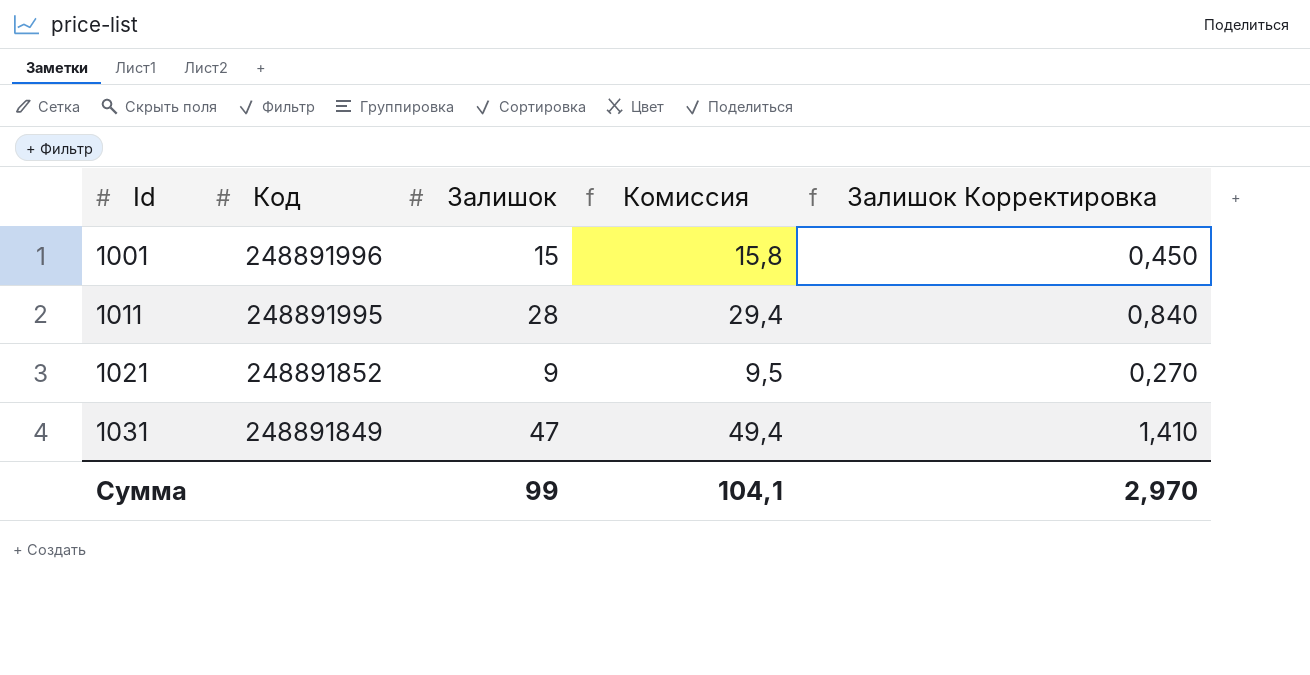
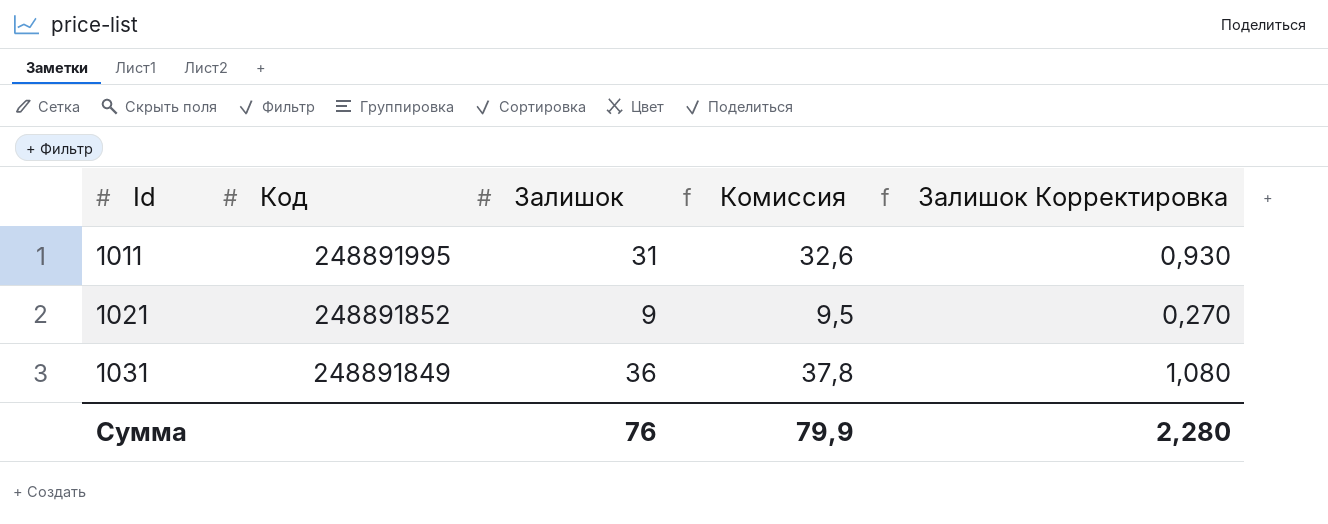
row 1001: 248891996 | 15 | 15,8 | 0,450 -> none
1011 | Залишок: 28 -> 31
1011 | Комиссия: 29,4 -> 32,6
1011 | Залишок Корректировка: 0,840 -> 0,930
1031 | Залишок: 47 -> 36
1031 | Комиссия: 49,4 -> 37,8
1031 | Залишок Корректировка: 1,410 -> 1,080
Сумма | Залишок: 99 -> 76
Сумма | Комиссия: 104,1 -> 79,9
Сумма | Залишок Корректировка: 2,970 -> 2,280

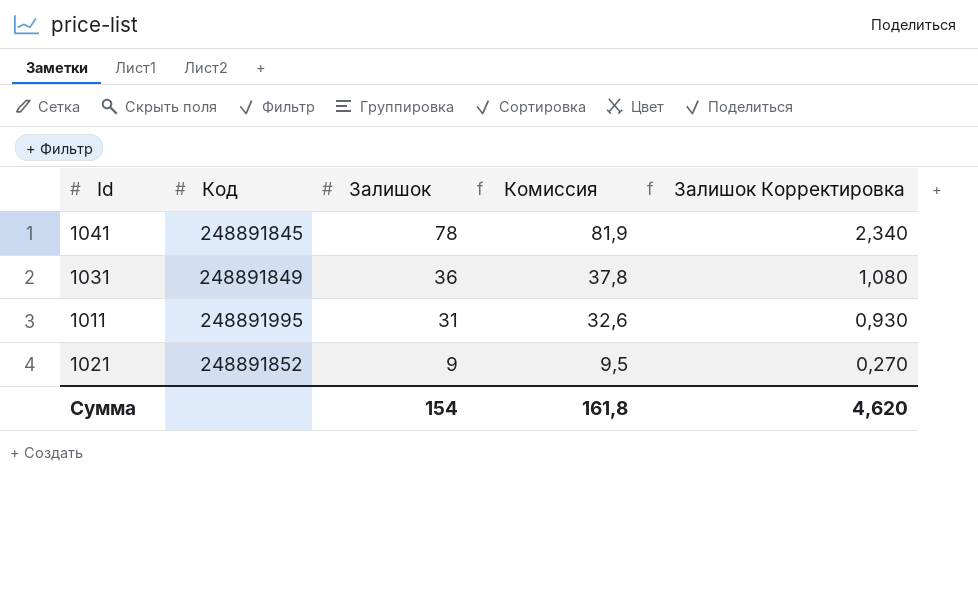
row order: Id ascending -> Залишок descending
row 1041: none -> 248891845 | 78 | 81,9 | 2,340
Сумма | Залишок: 76 -> 154
Сумма | Комиссия: 79,9 -> 161,8
Сумма | Залишок Корректировка: 2,280 -> 4,620

